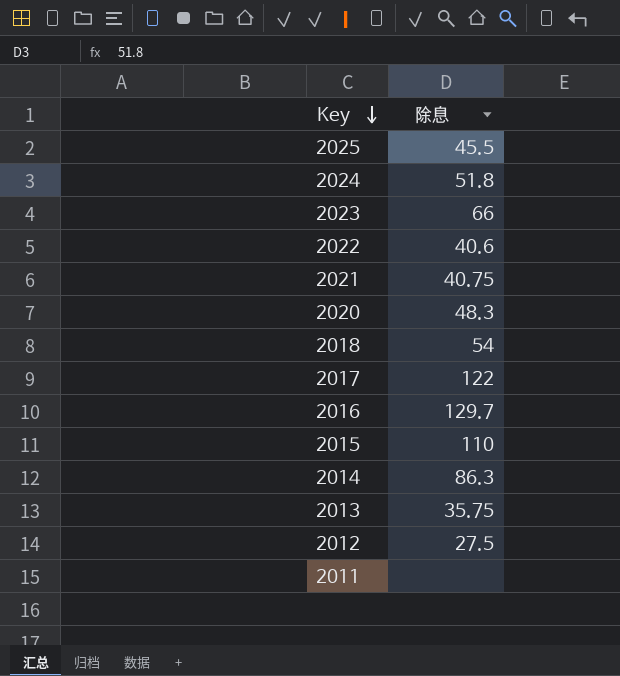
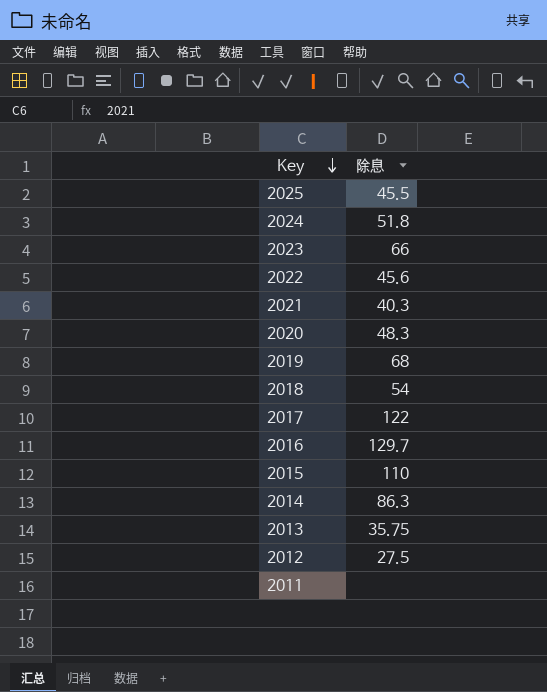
2022 | 除息: 40.6 -> 45.6
2021 | 除息: 40.75 -> 40.3
row 2019: none -> 68

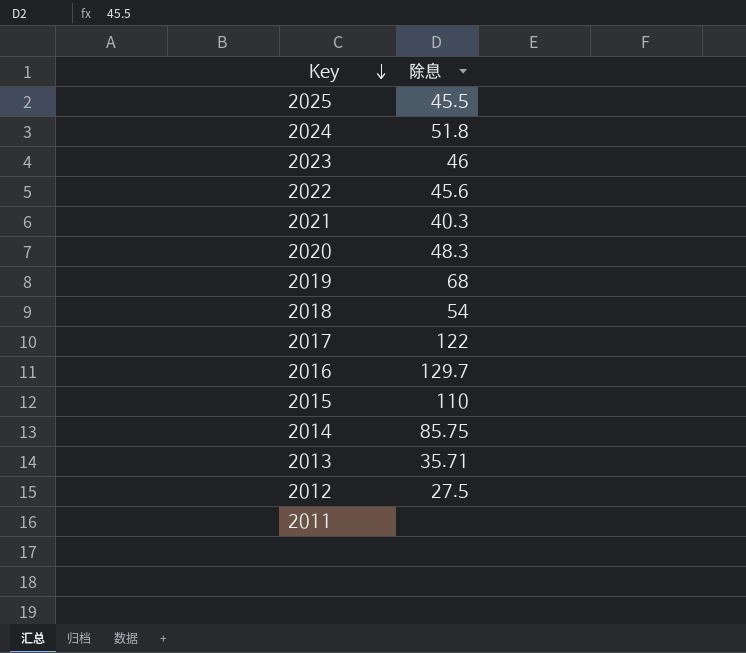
2023 | 除息: 66 -> 46
2014 | 除息: 86.3 -> 85.75
2013 | 除息: 35.75 -> 35.71

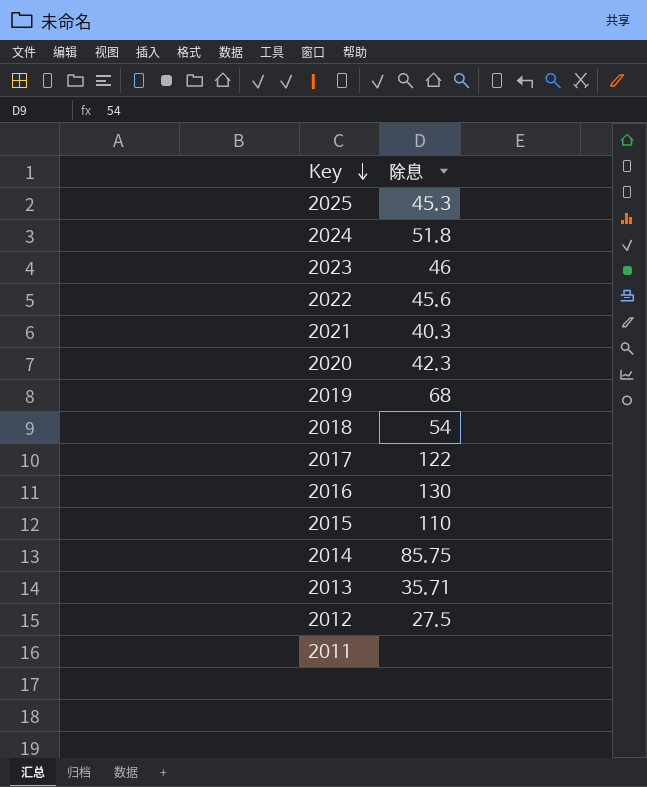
2025 | 除息: 45.5 -> 45.3
2020 | 除息: 48.3 -> 42.3
2016 | 除息: 129.7 -> 130

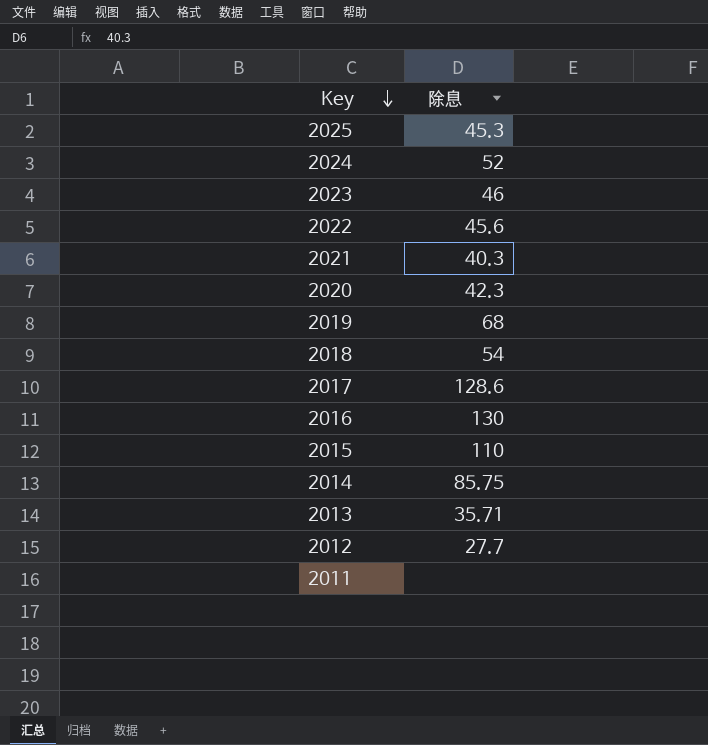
2024 | 除息: 51.8 -> 52
2017 | 除息: 122 -> 128.6
2012 | 除息: 27.5 -> 27.7

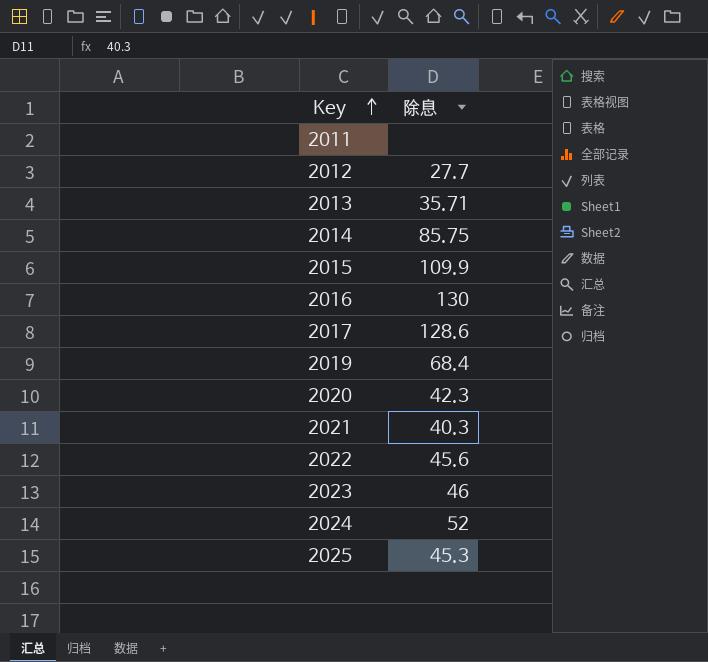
row order: Key descending -> Key ascending
row 2018: 54 -> none
2015 | 除息: 110 -> 109.9
2019 | 除息: 68 -> 68.4

